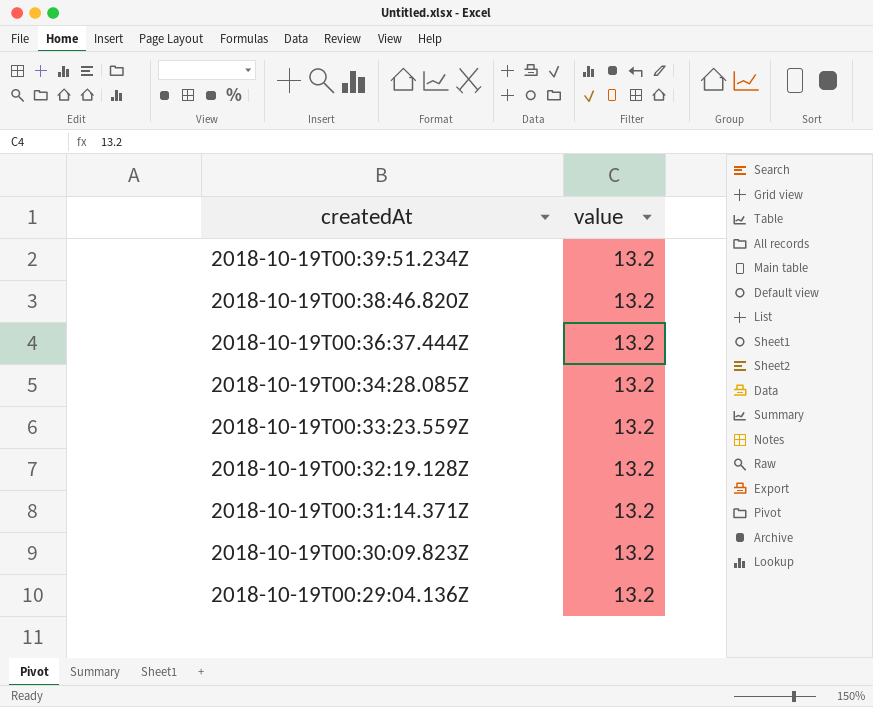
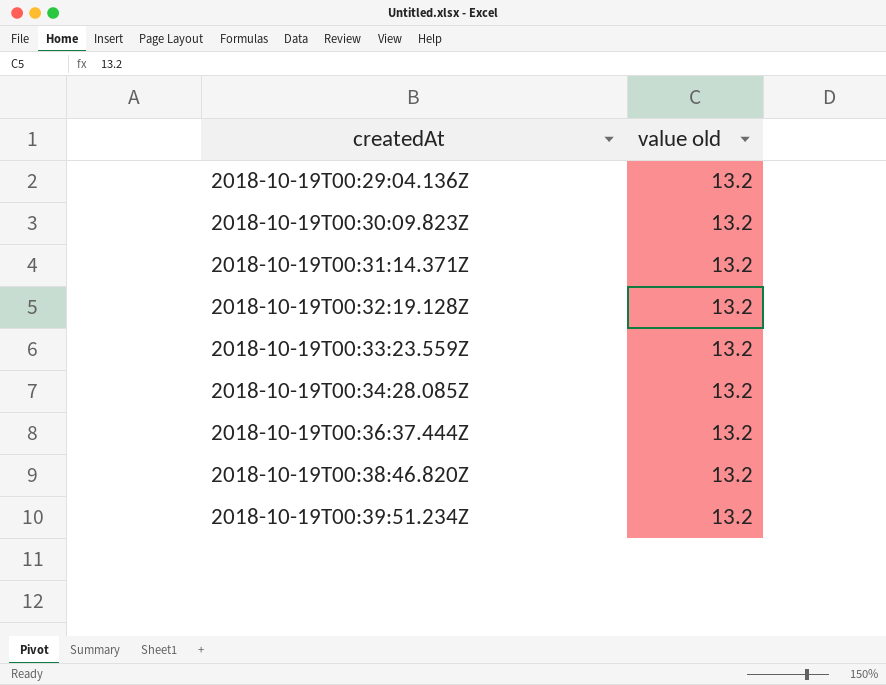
row order: createdAt descending -> createdAt ascending
column name: value -> value old

